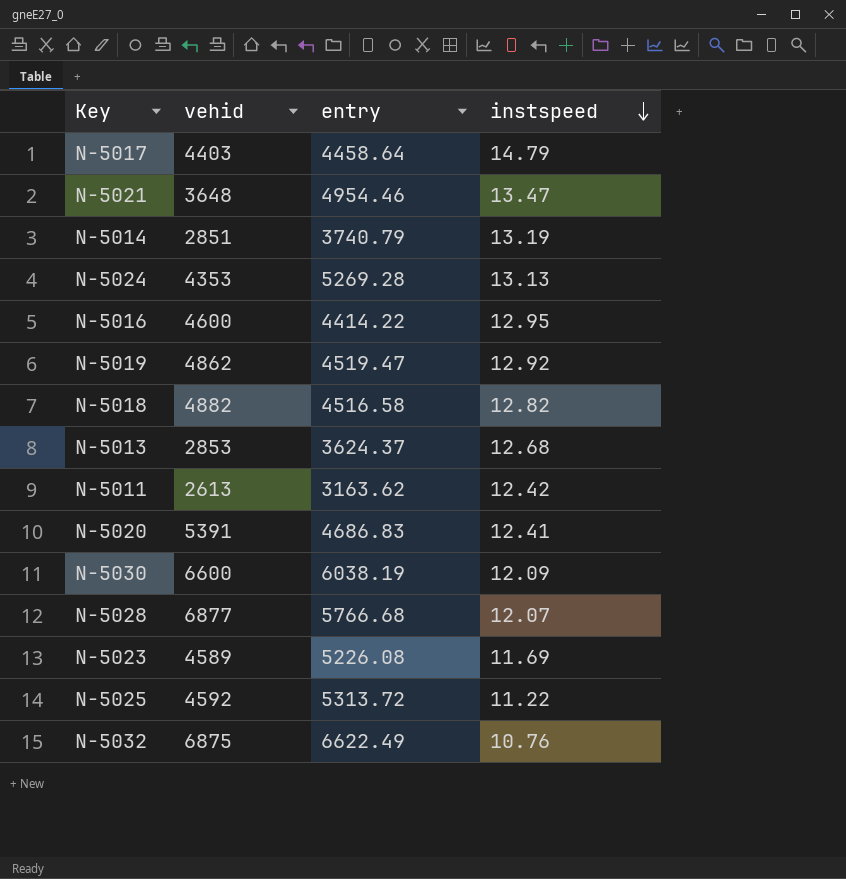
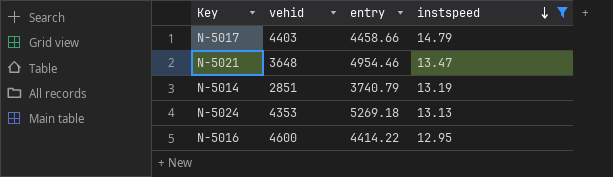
filter: none -> instspeed >= 12.95
N-5017 | entry: 4458.64 -> 4458.66
N-5024 | entry: 5269.28 -> 5269.18

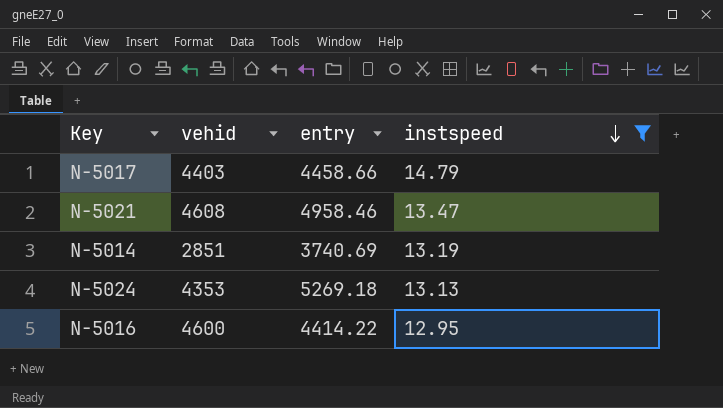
N-5021 | vehid: 3648 -> 4608
N-5021 | entry: 4954.46 -> 4958.46
N-5014 | entry: 3740.79 -> 3740.69

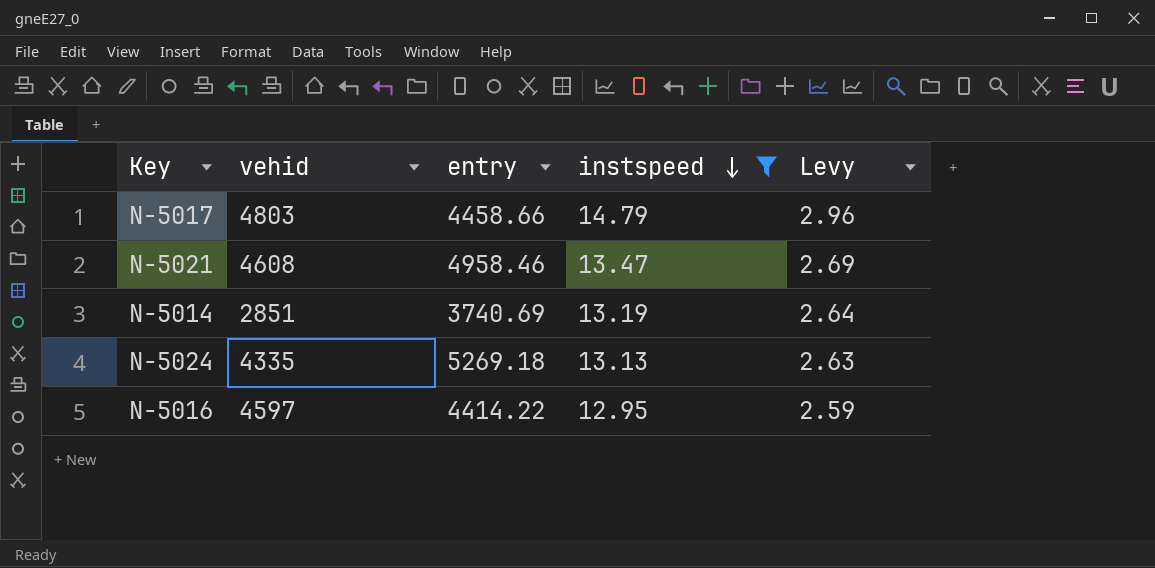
column Levy | formula: none -> [instspeed] * 0.2
N-5017 | vehid: 4403 -> 4803
N-5024 | vehid: 4353 -> 4335
N-5016 | vehid: 4600 -> 4597

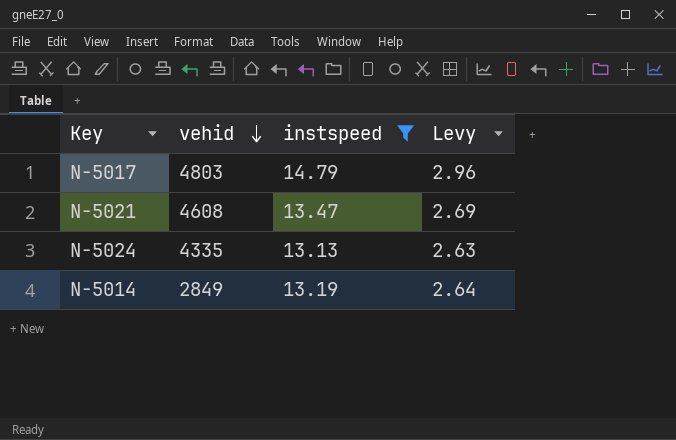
row order: instspeed descending -> vehid descending
column entry | position: 3 -> none
row N-5016: 4597 | 4414.22 | 12.95 | 2.59 -> none
N-5014 | vehid: 2851 -> 2849

